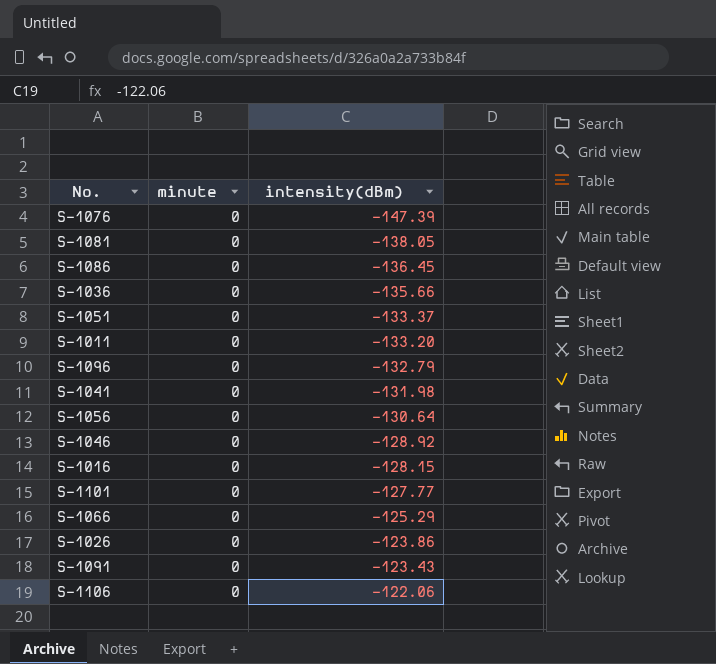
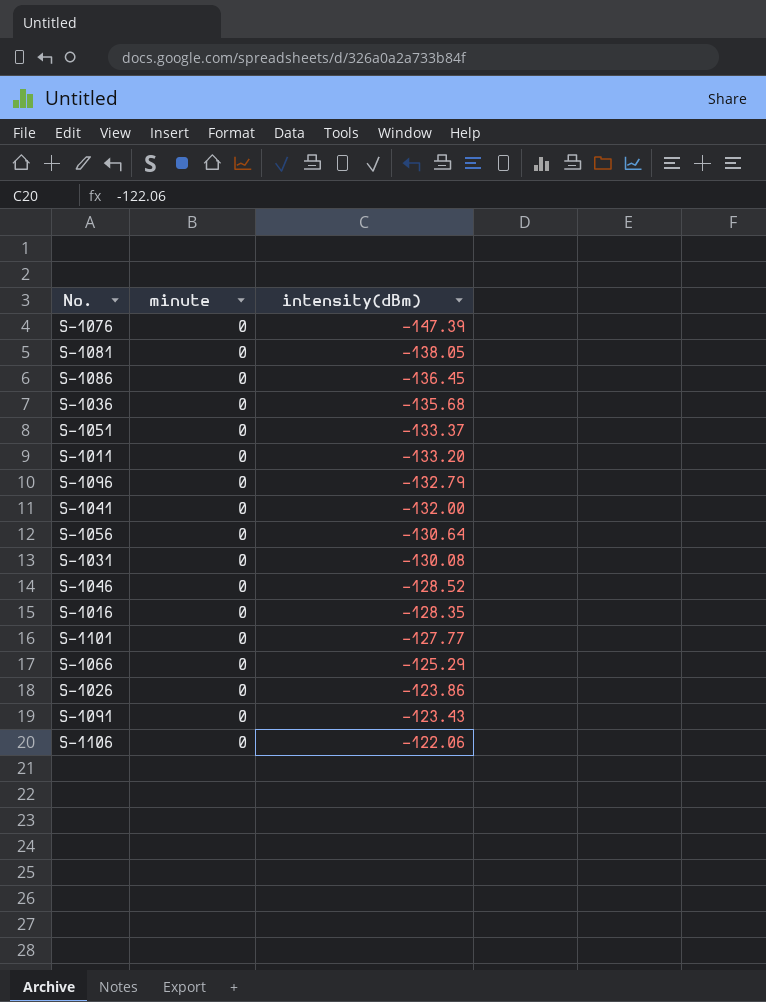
S-1036 | intensity(dBm): -135.66 -> -135.68
S-1041 | intensity(dBm): -131.98 -> -132.00
row S-1031: none -> 0 | -130.08
S-1046 | intensity(dBm): -128.92 -> -128.52
S-1016 | intensity(dBm): -128.15 -> -128.35

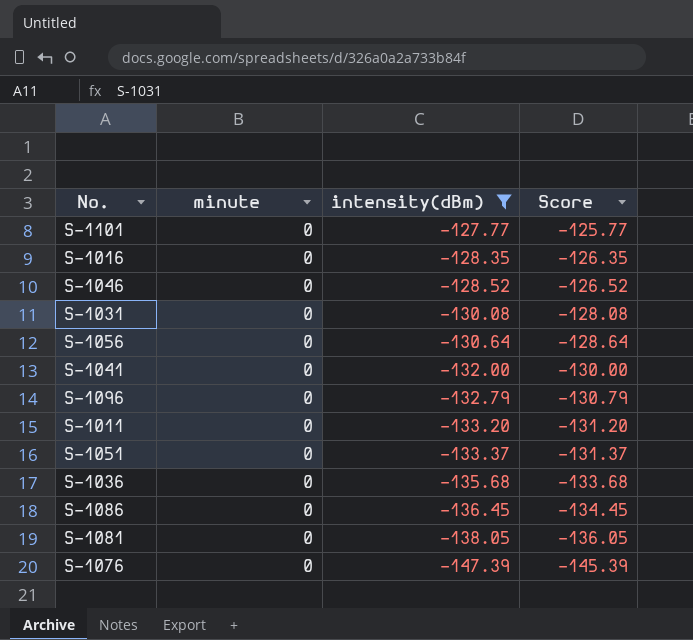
filter: none -> intensity(dBm) <= -127.77
row order: intensity(dBm) ascending -> intensity(dBm) descending
column Score | formula: none -> [intensity(dBm)] + 2

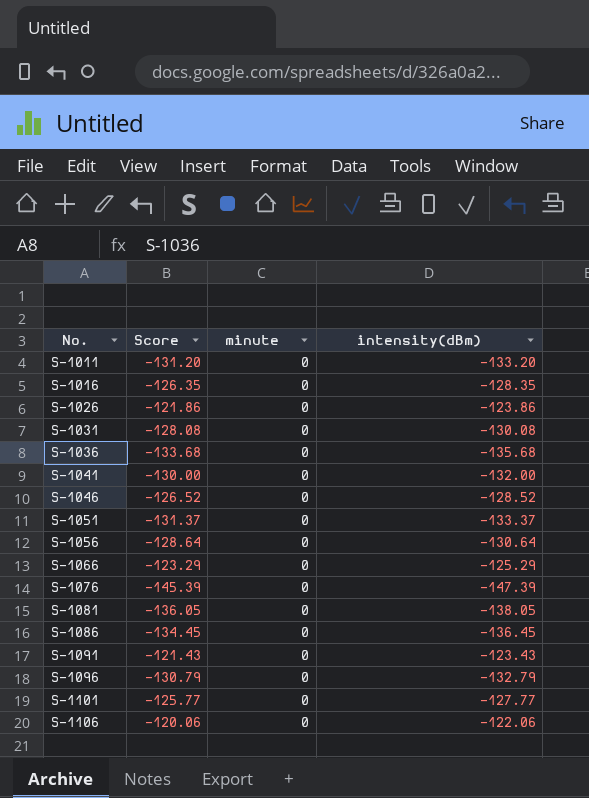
filter: intensity(dBm) <= -127.77 -> none
row order: intensity(dBm) descending -> No. ascending
column Score | position: 4 -> 2

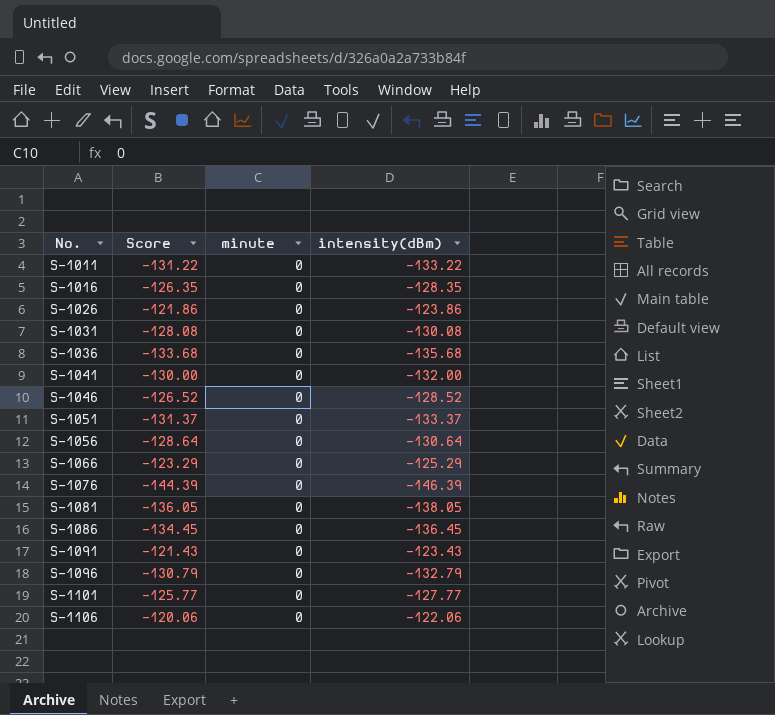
S-1011 | Score: -131.20 -> -131.22
S-1011 | intensity(dBm): -133.20 -> -133.22
S-1076 | Score: -145.39 -> -144.39
S-1076 | intensity(dBm): -147.39 -> -146.39

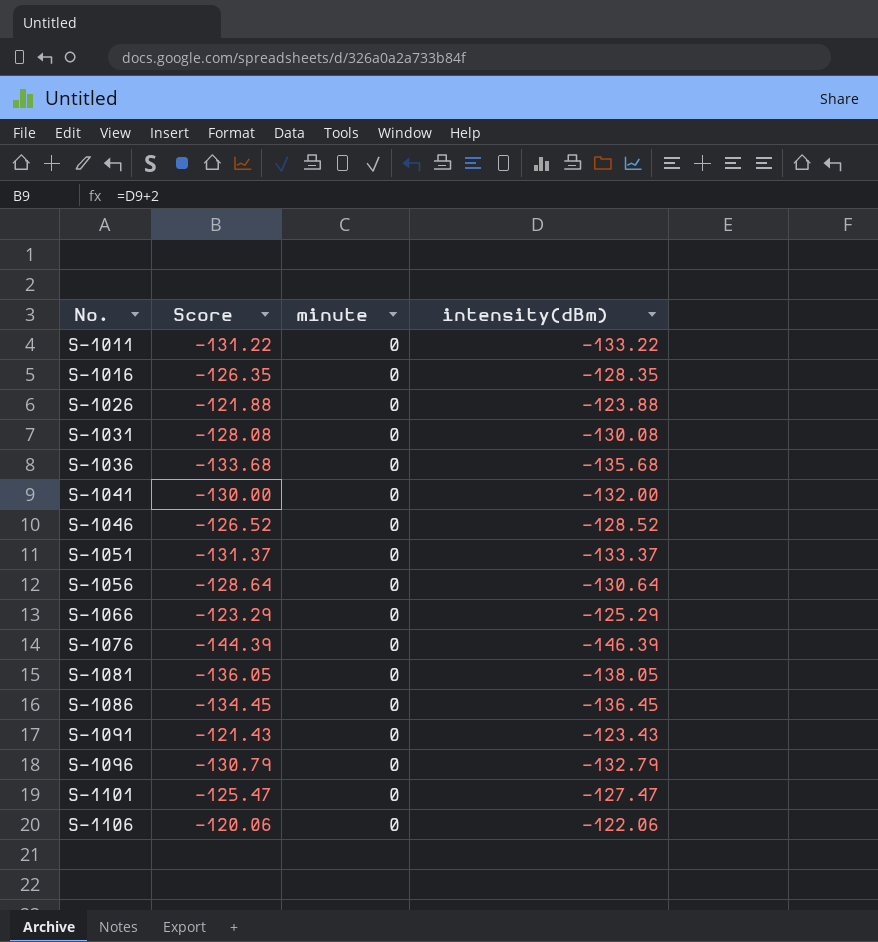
S-1026 | Score: -121.86 -> -121.88
S-1026 | intensity(dBm): -123.86 -> -123.88
S-1101 | Score: -125.77 -> -125.47
S-1101 | intensity(dBm): -127.77 -> -127.47

